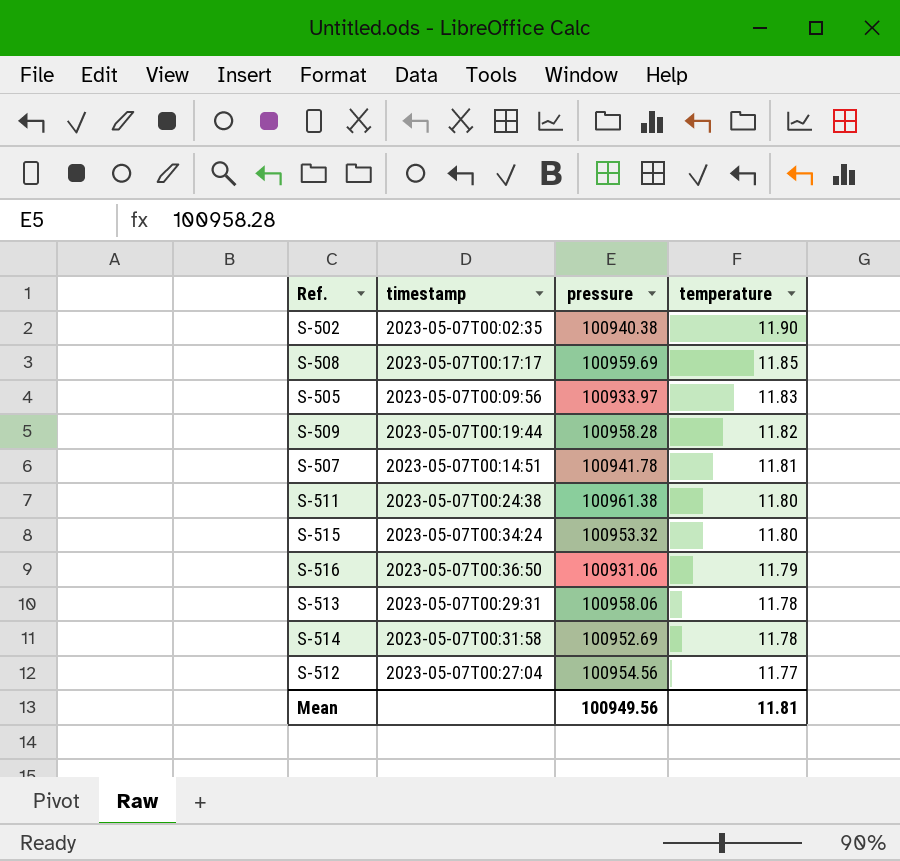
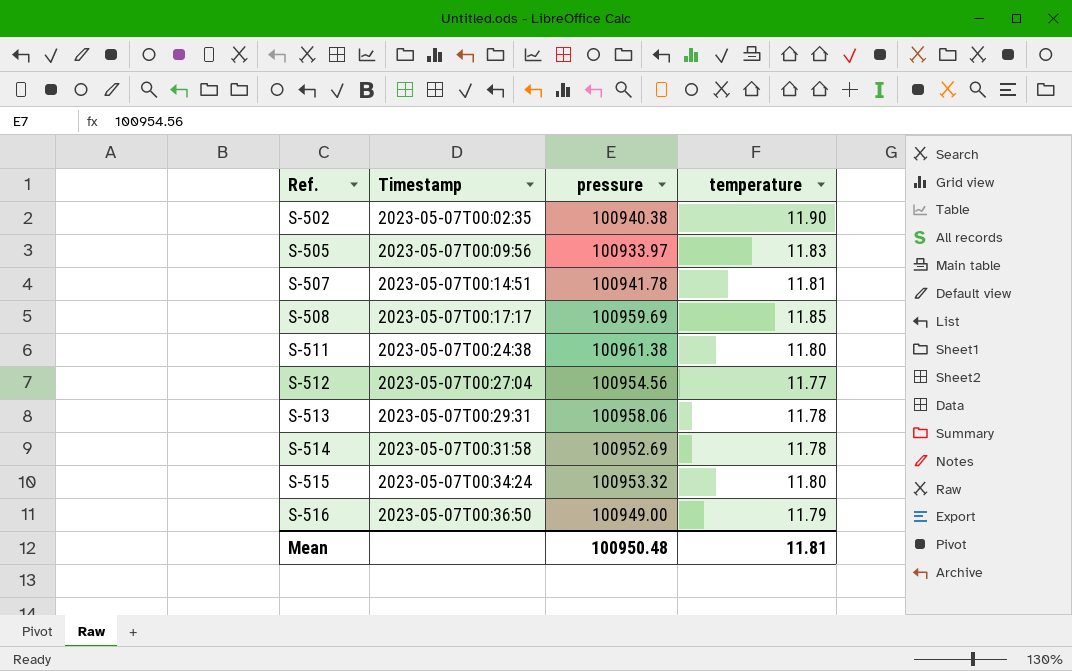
row order: temperature descending -> Ref. ascending
column name: timestamp -> Timestamp
row S-509: 2023-05-07T00:19:44 | 100958.28 | 11.82 -> none
S-516 | pressure: 100931.06 -> 100949.00
Mean | pressure: 100949.56 -> 100950.48

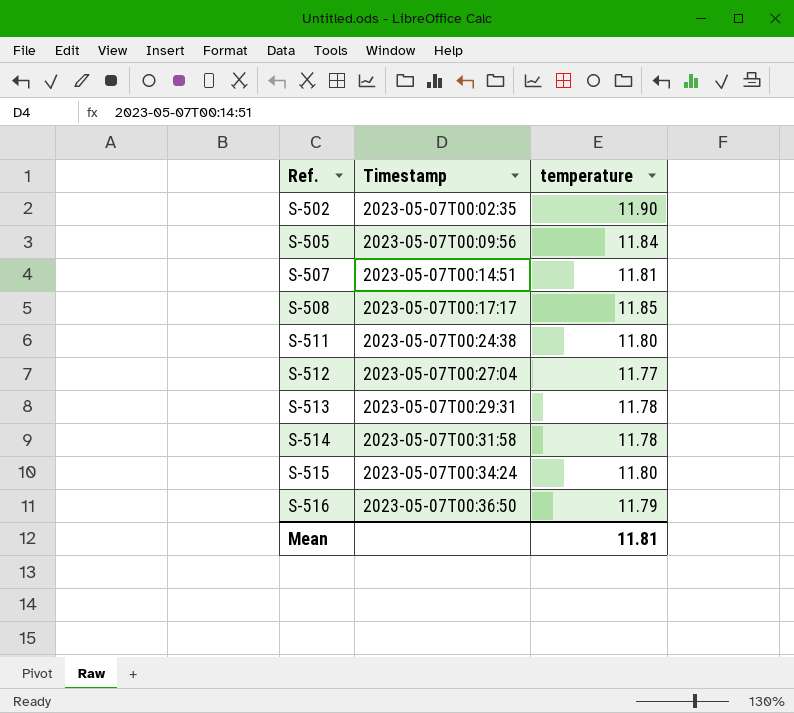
column pressure | position: 3 -> none
S-505 | temperature: 11.83 -> 11.84

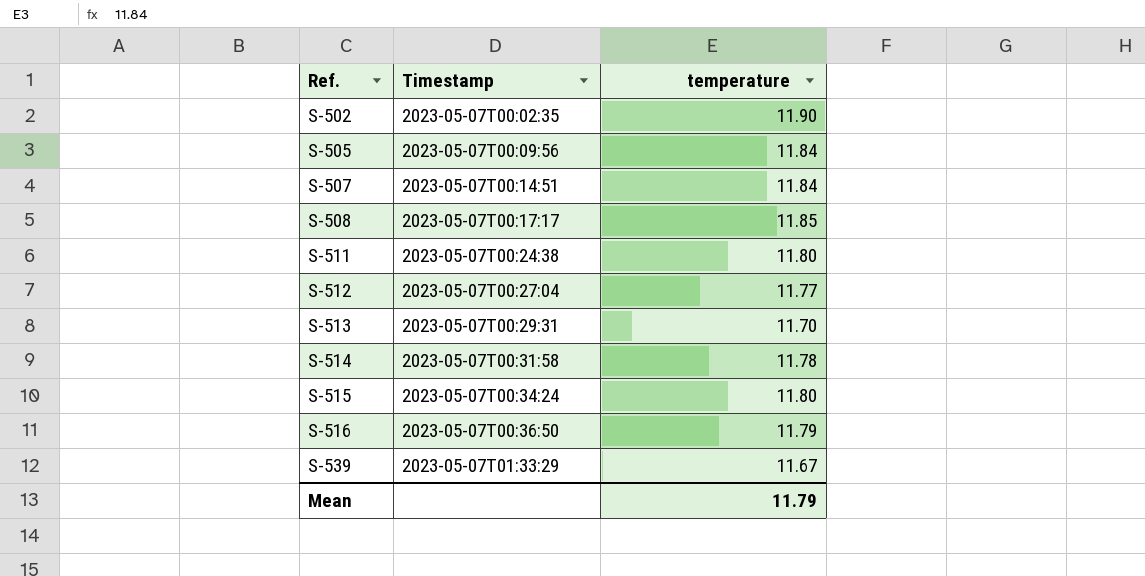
S-507 | temperature: 11.81 -> 11.84
S-513 | temperature: 11.78 -> 11.70
row S-539: none -> 2023-05-07T01:33:29 | 11.67
Mean | temperature: 11.81 -> 11.79

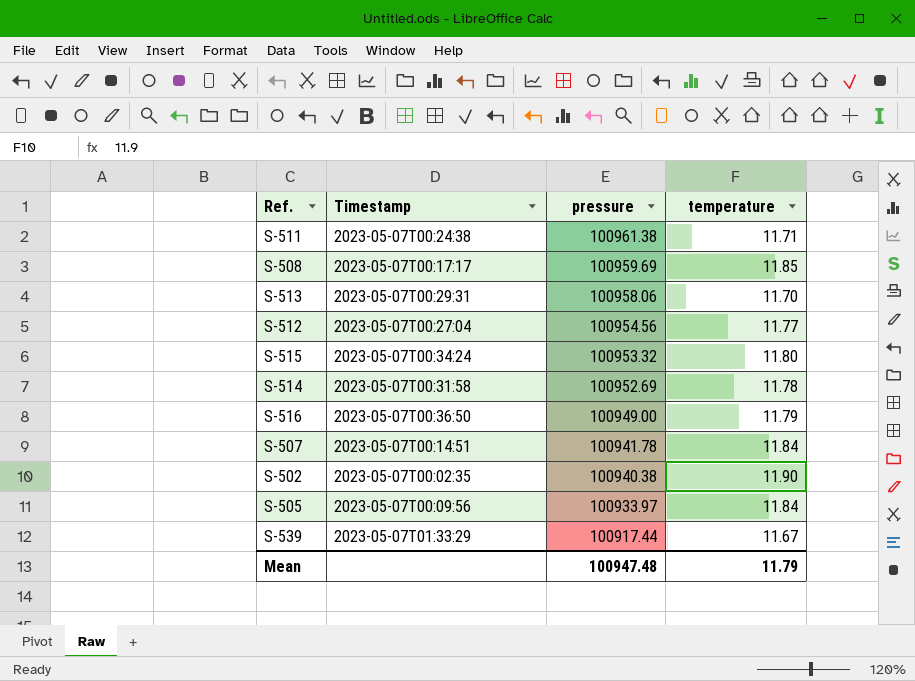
row order: Ref. ascending -> pressure descending
column pressure | position: none -> 3
S-511 | temperature: 11.80 -> 11.71

